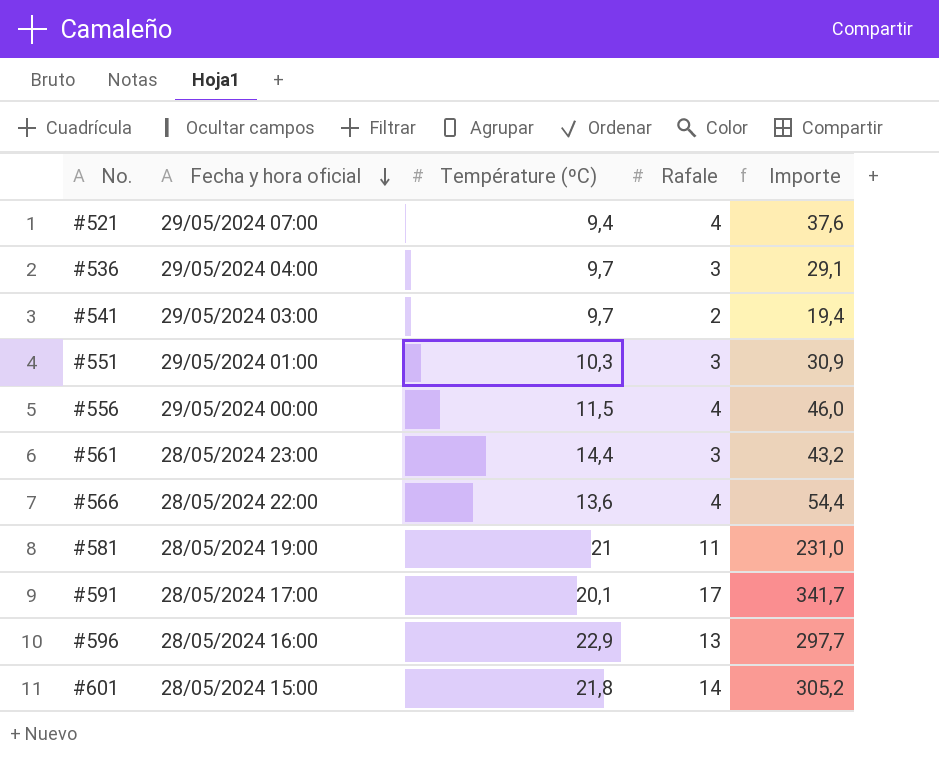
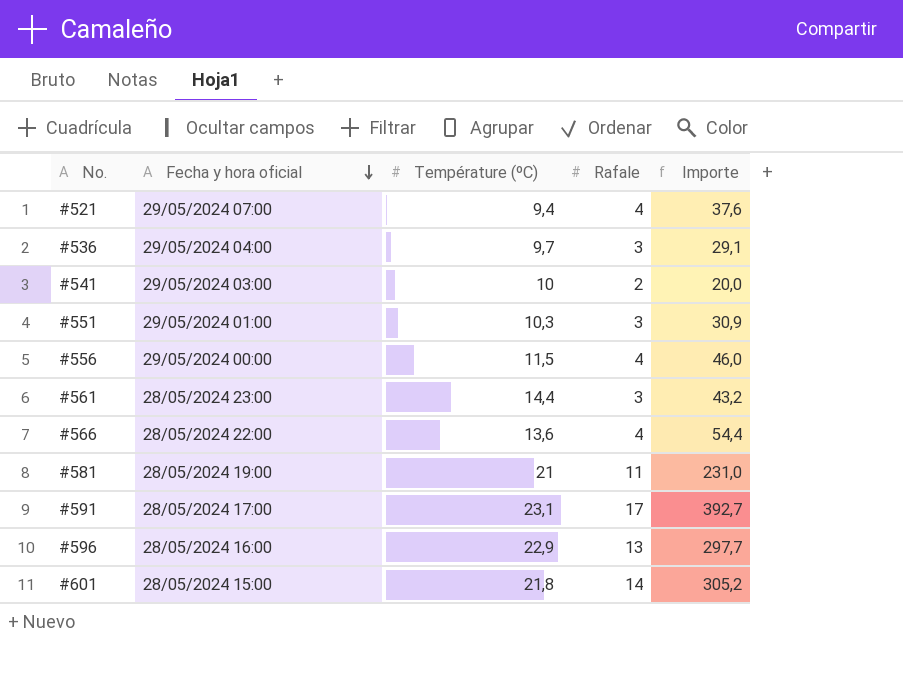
#541 | Température (ºC): 9,7 -> 10
#541 | Importe: 19,4 -> 20,0
#591 | Température (ºC): 20,1 -> 23,1
#591 | Importe: 341,7 -> 392,7

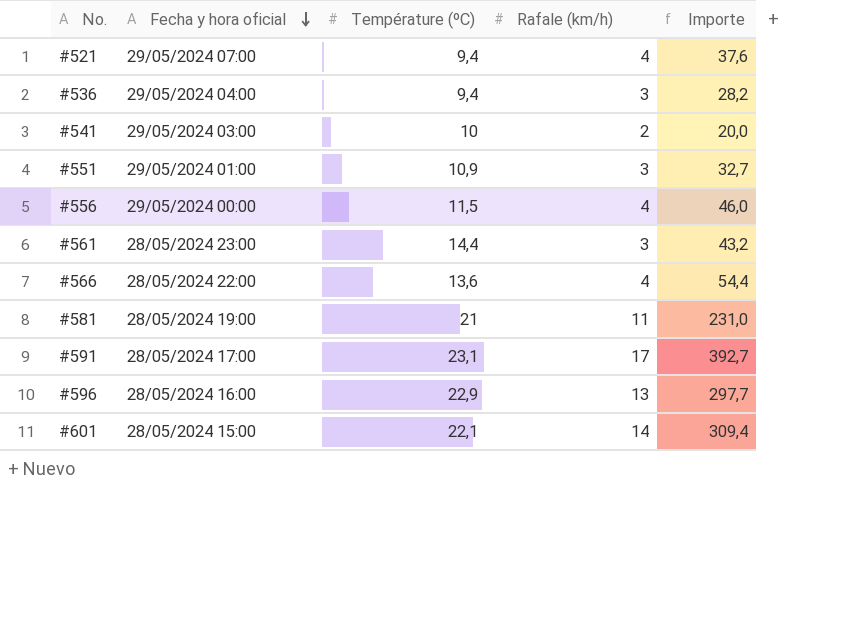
column name: Rafale -> Rafale (km/h)
#536 | Température (ºC): 9,7 -> 9,4
#536 | Importe: 29,1 -> 28,2
#551 | Température (ºC): 10,3 -> 10,9
#551 | Importe: 30,9 -> 32,7
#601 | Température (ºC): 21,8 -> 22,1
#601 | Importe: 305,2 -> 309,4

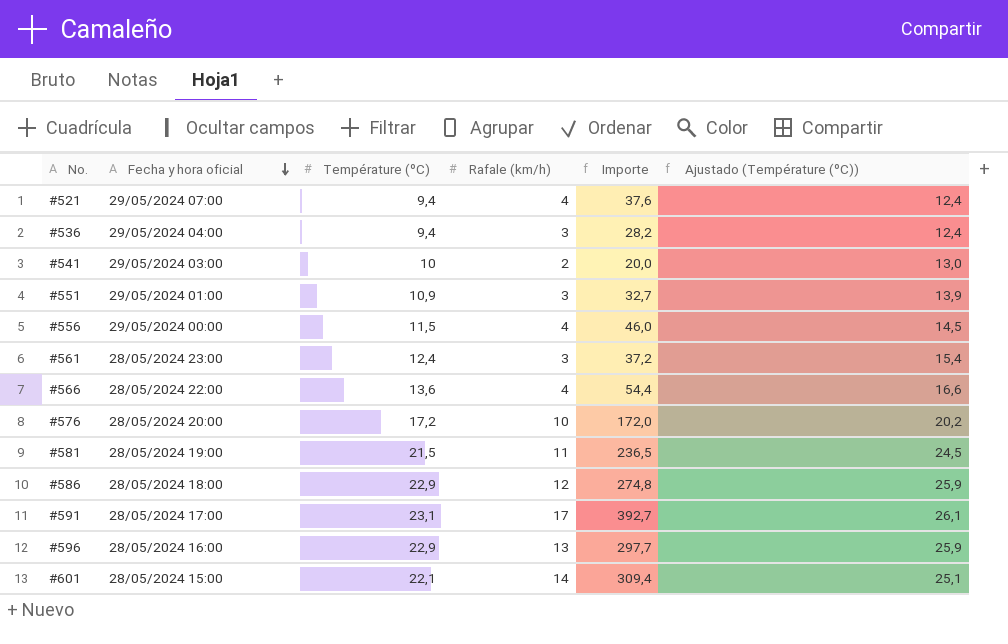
column Ajustado (Température (ºC)) | formula: none -> [Température (ºC)] + 3
#561 | Température (ºC): 14,4 -> 12,4
#561 | Importe: 43,2 -> 37,2
row #576: none -> 28/05/2024 20:00 | 17,2 | 10 | 172,0 | 20,2
#581 | Température (ºC): 21 -> 21,5
#581 | Importe: 231,0 -> 236,5
row #586: none -> 28/05/2024 18:00 | 22,9 | 12 | 274,8 | 25,9

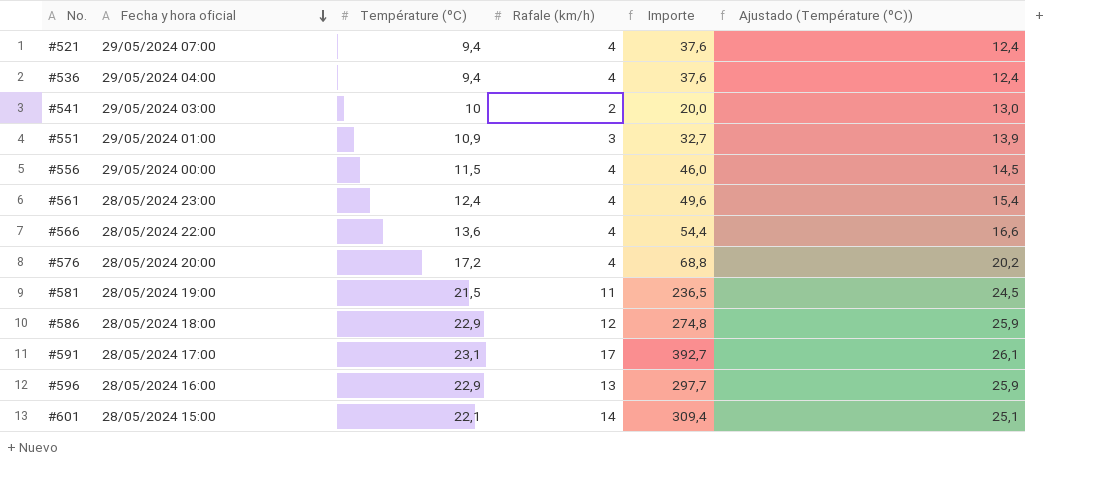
#536 | Rafale (km/h): 3 -> 4
#536 | Importe: 28,2 -> 37,6
#561 | Rafale (km/h): 3 -> 4
#561 | Importe: 37,2 -> 49,6
#576 | Rafale (km/h): 10 -> 4
#576 | Importe: 172,0 -> 68,8

